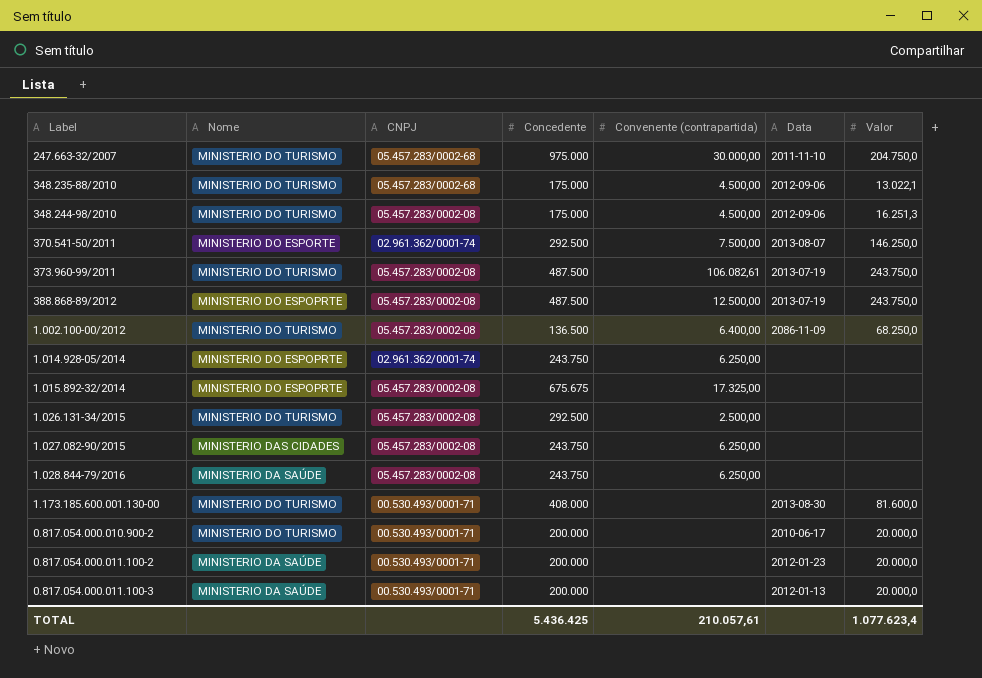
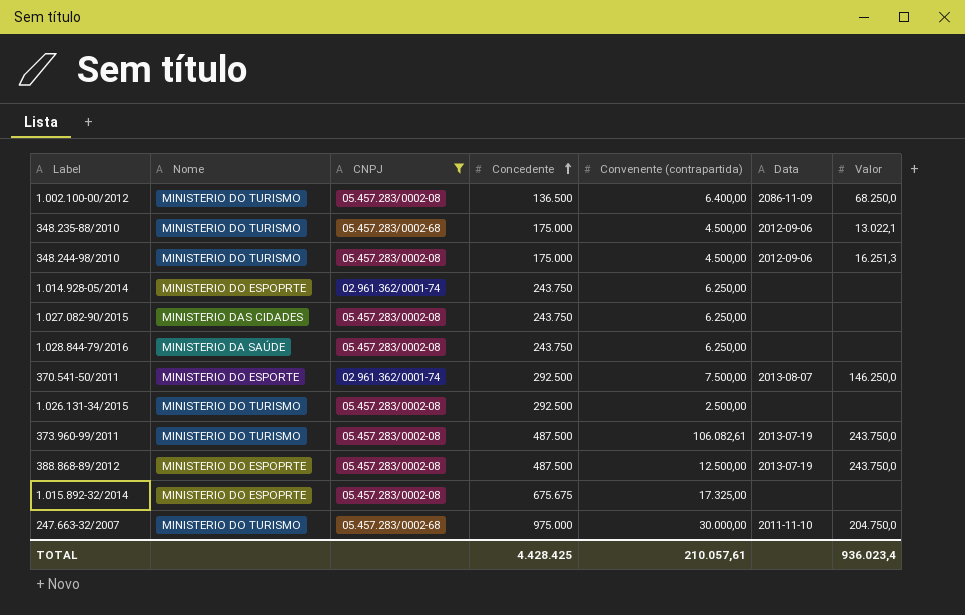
filter: none -> CNPJ != 00.530.493/0001-71
row order: none -> Concedente ascending
TOTAL | Concedente: 5.436.425 -> 4.428.425
TOTAL | Valor: 1.077.623,4 -> 936.023,4

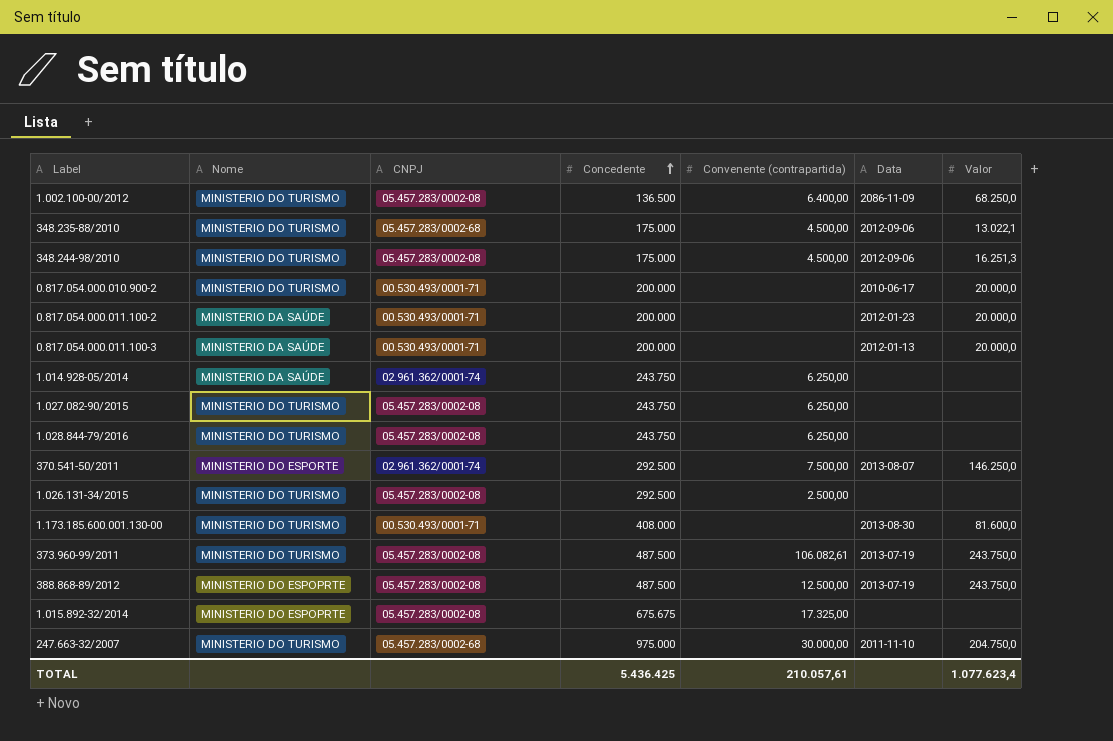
filter: CNPJ != 00.530.493/0001-71 -> none
1.014.928-05/2014 | Nome: MINISTERIO DO ESPOPRTE -> MINISTERIO DA SAÚDE
1.027.082-90/2015 | Nome: MINISTERIO DAS CIDADES -> MINISTERIO DO TURISMO
1.028.844-79/2016 | Nome: MINISTERIO DA SAÚDE -> MINISTERIO DO TURISMO
TOTAL | Concedente: 4.428.425 -> 5.436.425
TOTAL | Valor: 936.023,4 -> 1.077.623,4

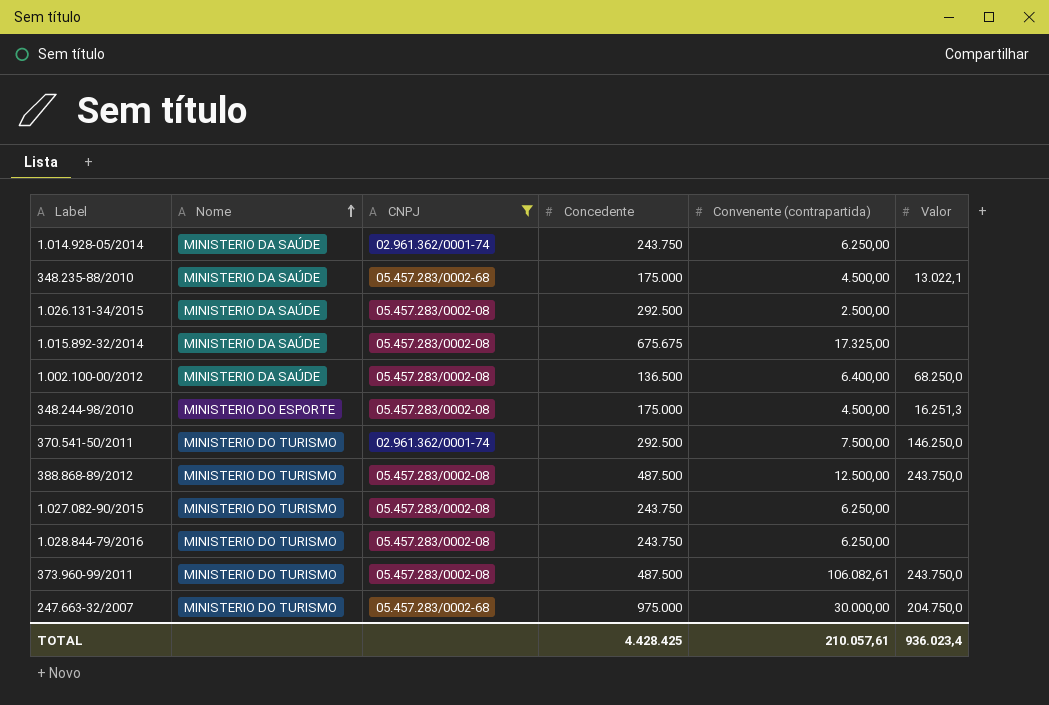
filter: none -> CNPJ != 00.530.493/0001-71
row order: Concedente ascending -> Nome ascending
column Data | position: 6 -> none
348.235-88/2010 | Nome: MINISTERIO DO TURISMO -> MINISTERIO DA SAÚDE
1.026.131-34/2015 | Nome: MINISTERIO DO TURISMO -> MINISTERIO DA SAÚDE
1.015.892-32/2014 | Nome: MINISTERIO DO ESPOPRTE -> MINISTERIO DA SAÚDE
1.002.100-00/2012 | Nome: MINISTERIO DO TURISMO -> MINISTERIO DA SAÚDE
348.244-98/2010 | Nome: MINISTERIO DO TURISMO -> MINISTERIO DO ESPORTE
370.541-50/2011 | Nome: MINISTERIO DO ESPORTE -> MINISTERIO DO TURISMO
388.868-89/2012 | Nome: MINISTERIO DO ESPOPRTE -> MINISTERIO DO TURISMO
TOTAL | Concedente: 5.436.425 -> 4.428.425
TOTAL | Valor: 1.077.623,4 -> 936.023,4

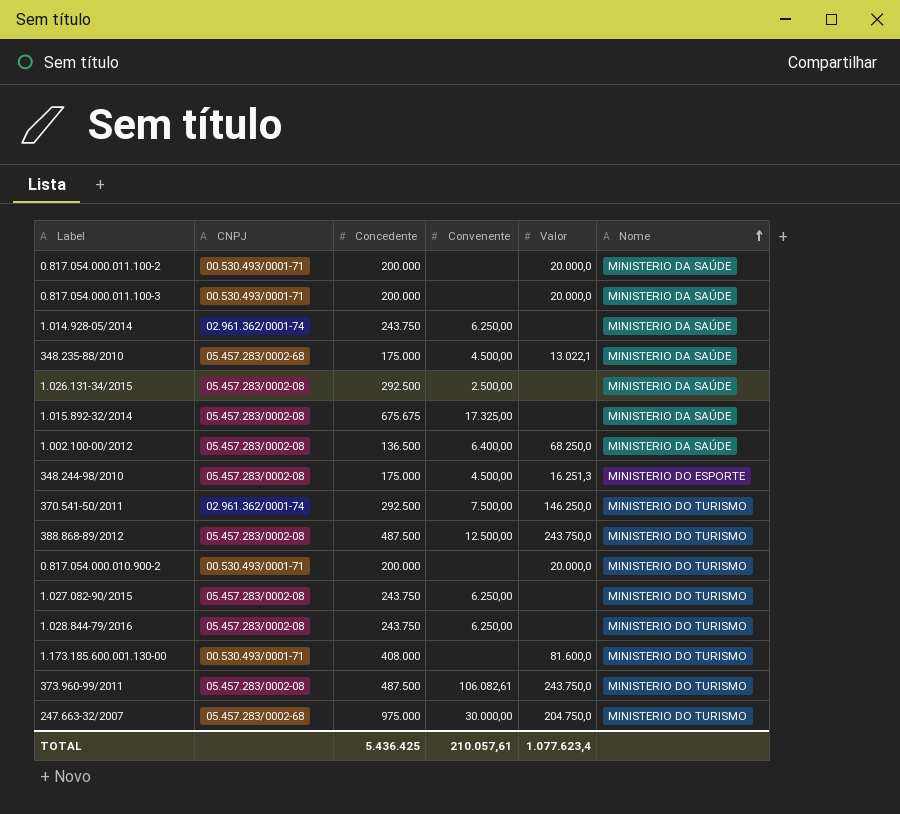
filter: CNPJ != 00.530.493/0001-71 -> none
column name: Convenente (contrapartida) -> Convenente
column Nome | position: 2 -> 6
TOTAL | Concedente: 4.428.425 -> 5.436.425
TOTAL | Valor: 936.023,4 -> 1.077.623,4

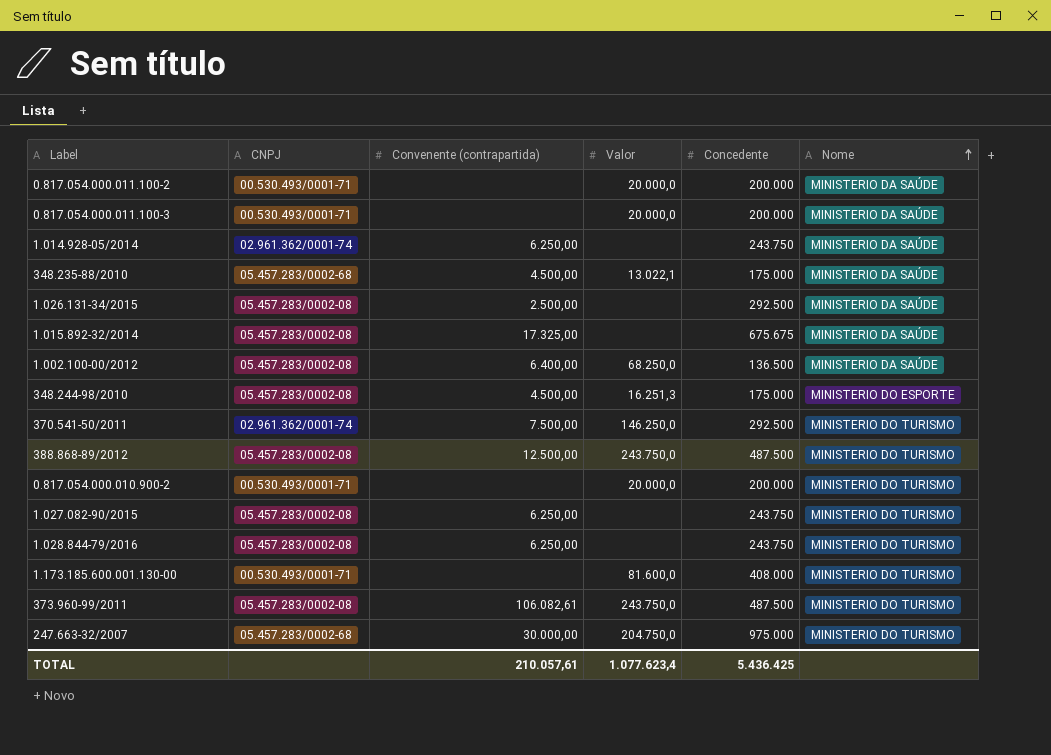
column name: Convenente -> Convenente (contrapartida)
column Concedente | position: 3 -> 5

